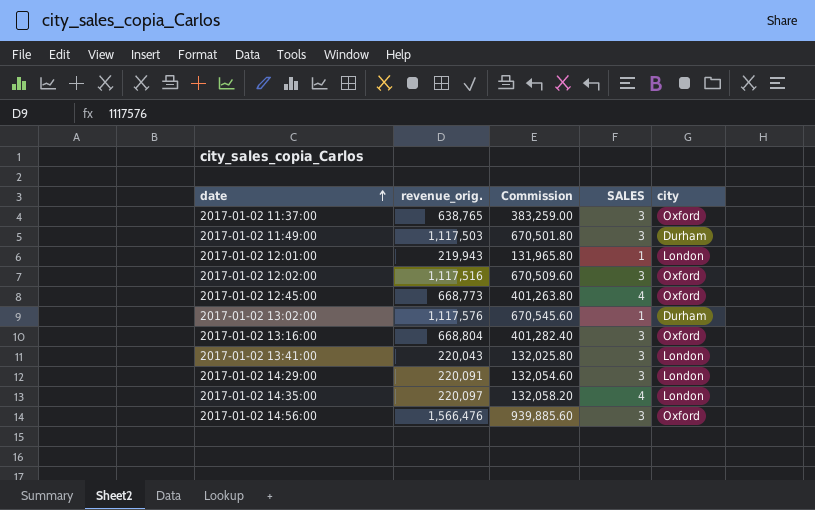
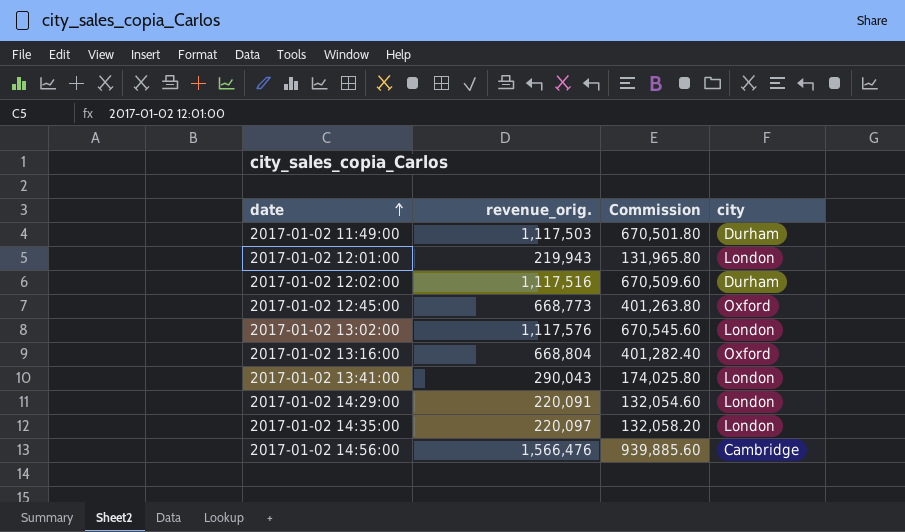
column SALES | position: 4 -> none
row 2017-01-02 11:37:00: 638,765 | 383,259.00 | 3 | Oxford -> none
2017-01-02 12:02:00 | city: Oxford -> Durham
2017-01-02 13:02:00 | city: Durham -> London
2017-01-02 13:41:00 | revenue_orig.: 220,043 -> 290,043
2017-01-02 13:41:00 | Commission: 132,025.80 -> 174,025.80
2017-01-02 14:56:00 | city: Oxford -> Cambridge

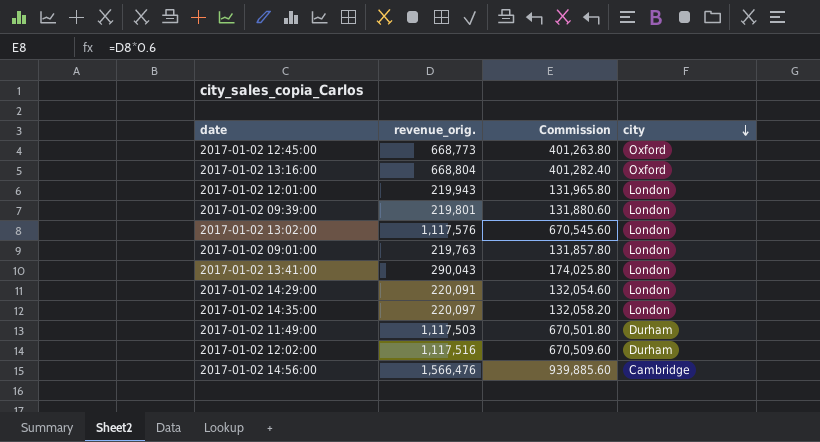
row order: date ascending -> city descending
row 2017-01-02 09:39:00: none -> 219,801 | 131,880.60 | London
row 2017-01-02 09:01:00: none -> 219,763 | 131,857.80 | London

